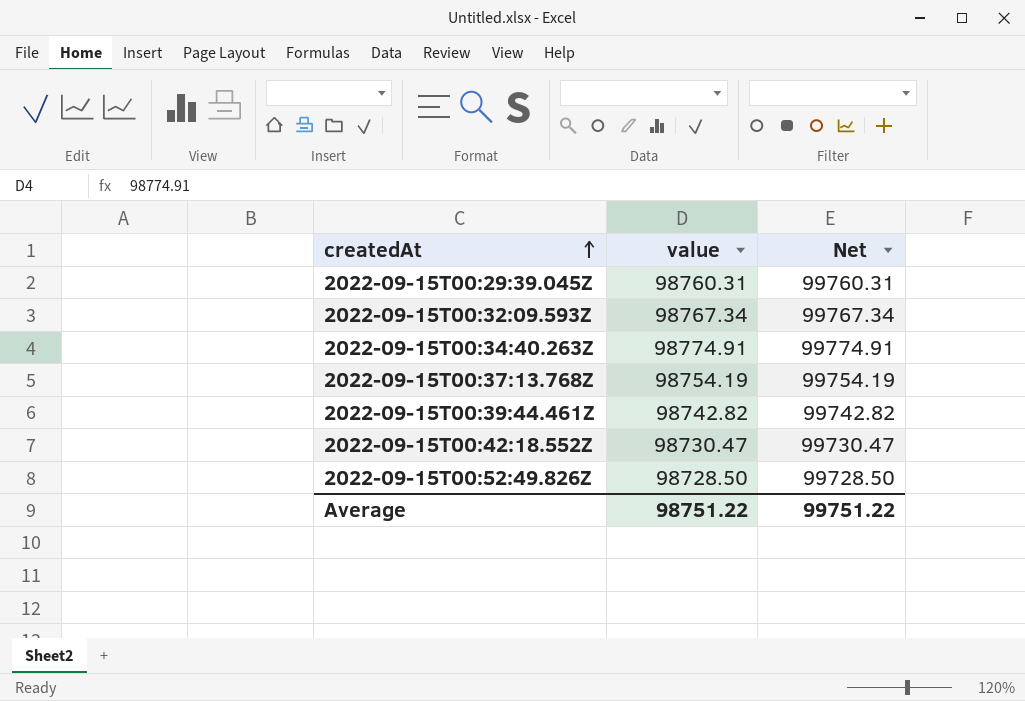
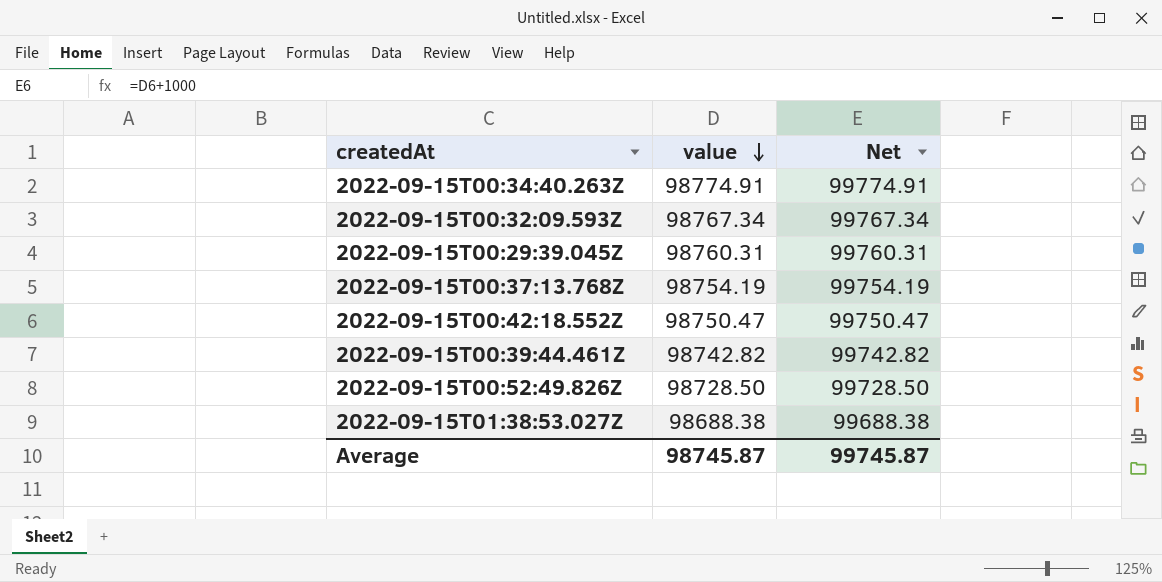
row order: createdAt ascending -> value descending
2022-09-15T00:42:18.552Z | value: 98730.47 -> 98750.47
2022-09-15T00:42:18.552Z | Net: 99730.47 -> 99750.47
row 2022-09-15T01:38:53.027Z: none -> 98688.38 | 99688.38
Average | value: 98751.22 -> 98745.87
Average | Net: 99751.22 -> 99745.87

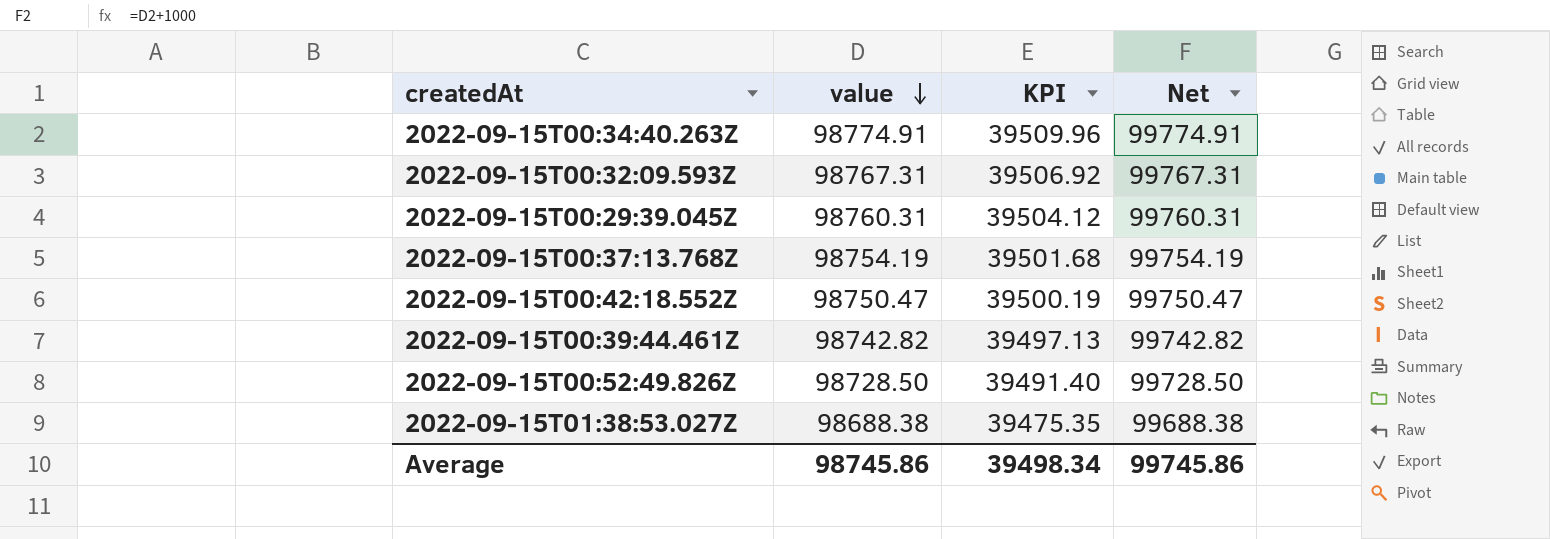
column KPI | formula: none -> [value] * 0.4
2022-09-15T00:32:09.593Z | value: 98767.34 -> 98767.31
2022-09-15T00:32:09.593Z | Net: 99767.34 -> 99767.31
Average | value: 98745.87 -> 98745.86
Average | Net: 99745.87 -> 99745.86

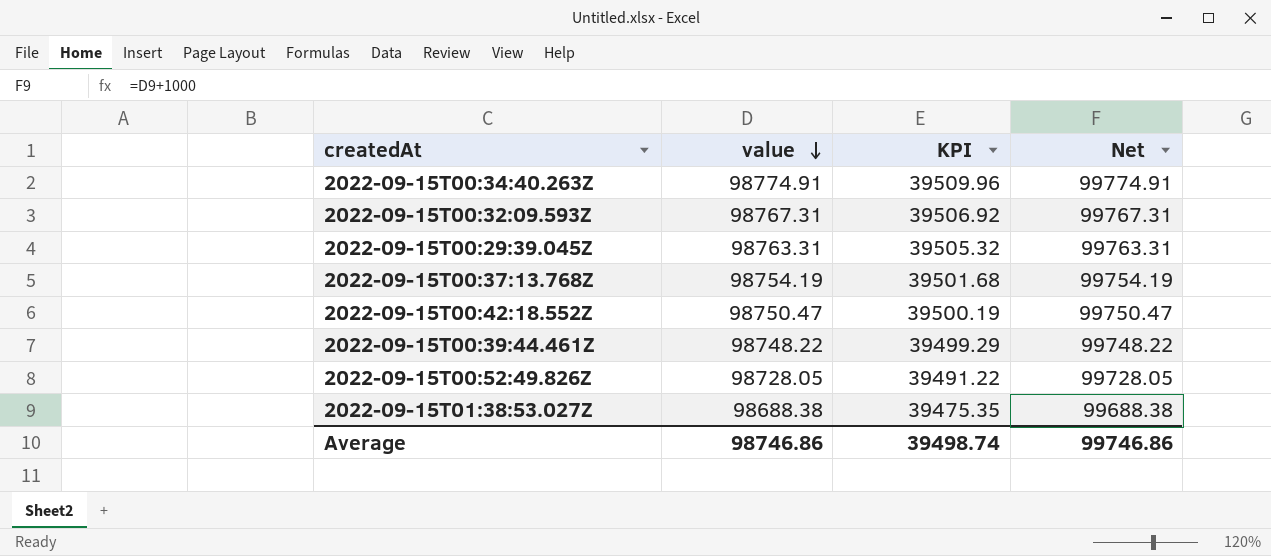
2022-09-15T00:29:39.045Z | value: 98760.31 -> 98763.31
2022-09-15T00:29:39.045Z | KPI: 39504.12 -> 39505.32
2022-09-15T00:29:39.045Z | Net: 99760.31 -> 99763.31
2022-09-15T00:39:44.461Z | value: 98742.82 -> 98748.22
2022-09-15T00:39:44.461Z | KPI: 39497.13 -> 39499.29
2022-09-15T00:39:44.461Z | Net: 99742.82 -> 99748.22
2022-09-15T00:52:49.826Z | value: 98728.50 -> 98728.05
2022-09-15T00:52:49.826Z | KPI: 39491.40 -> 39491.22
2022-09-15T00:52:49.826Z | Net: 99728.50 -> 99728.05
Average | value: 98745.86 -> 98746.86
Average | KPI: 39498.34 -> 39498.74
Average | Net: 99745.86 -> 99746.86

